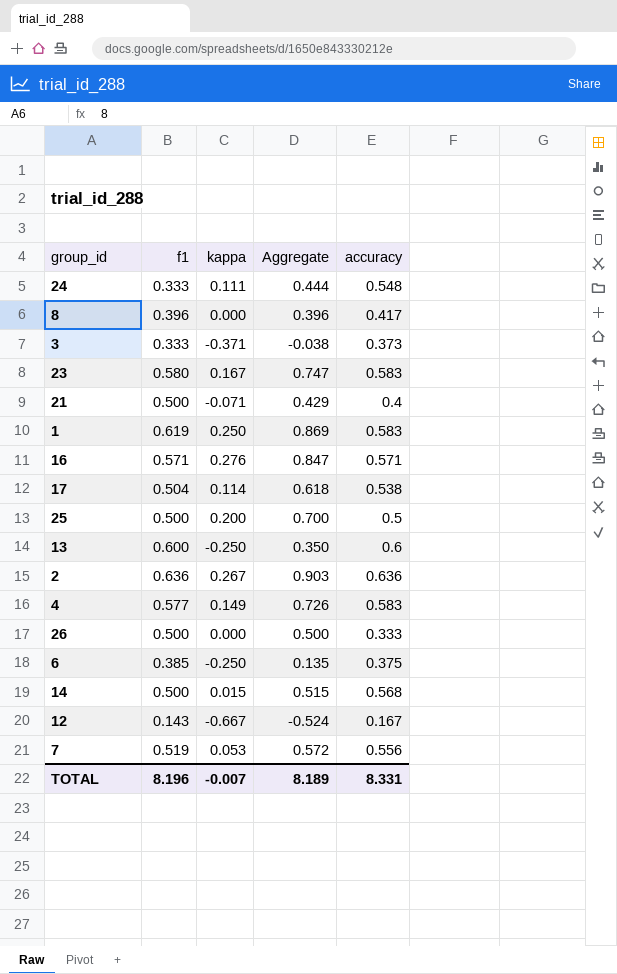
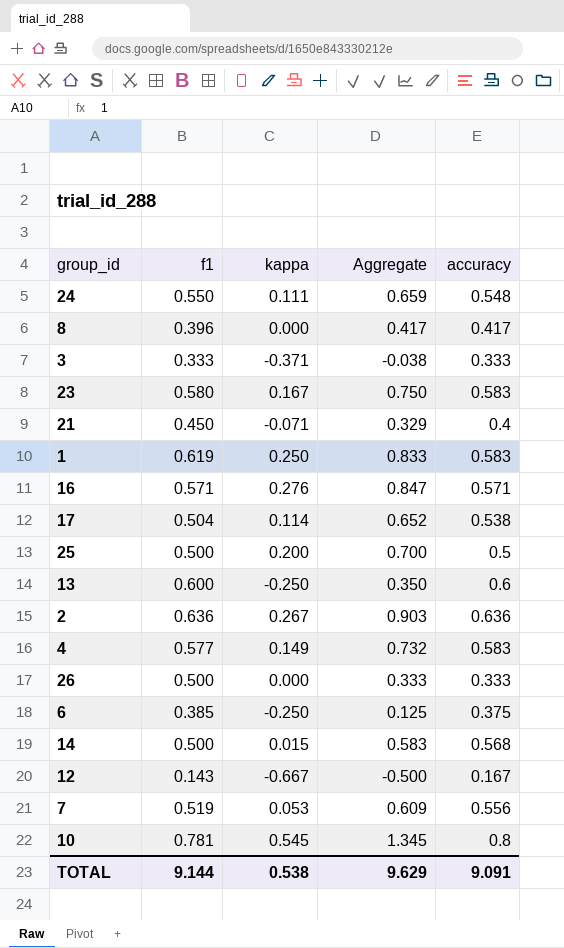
column Aggregate | formula: [f1] + [kappa] -> [kappa] + [accuracy]
24 | f1: 0.333 -> 0.550
3 | accuracy: 0.373 -> 0.333
21 | f1: 0.500 -> 0.450
row 10: none -> 0.781 | 0.545 | 1.345 | 0.8
TOTAL | f1: 8.196 -> 9.144
TOTAL | kappa: -0.007 -> 0.538
TOTAL | Aggregate: 8.189 -> 9.629
TOTAL | accuracy: 8.331 -> 9.091

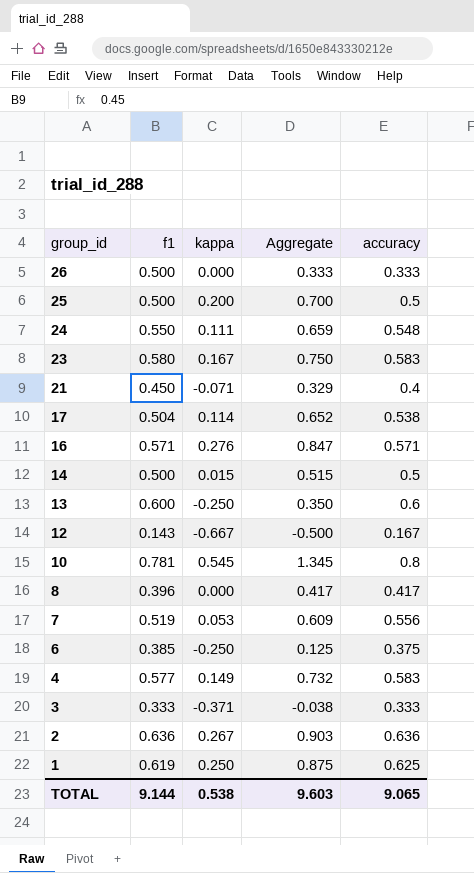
row order: none -> group_id descending
14 | Aggregate: 0.583 -> 0.515
14 | accuracy: 0.568 -> 0.5
1 | Aggregate: 0.833 -> 0.875
1 | accuracy: 0.583 -> 0.625
TOTAL | Aggregate: 9.629 -> 9.603
TOTAL | accuracy: 9.091 -> 9.065

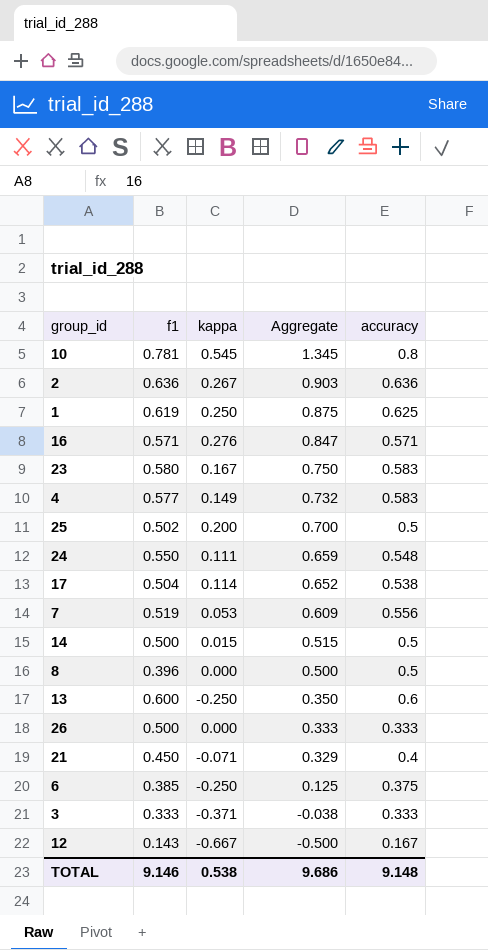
row order: group_id descending -> Aggregate descending
25 | f1: 0.500 -> 0.502
8 | Aggregate: 0.417 -> 0.500
8 | accuracy: 0.417 -> 0.5
TOTAL | f1: 9.144 -> 9.146
TOTAL | Aggregate: 9.603 -> 9.686
TOTAL | accuracy: 9.065 -> 9.148

